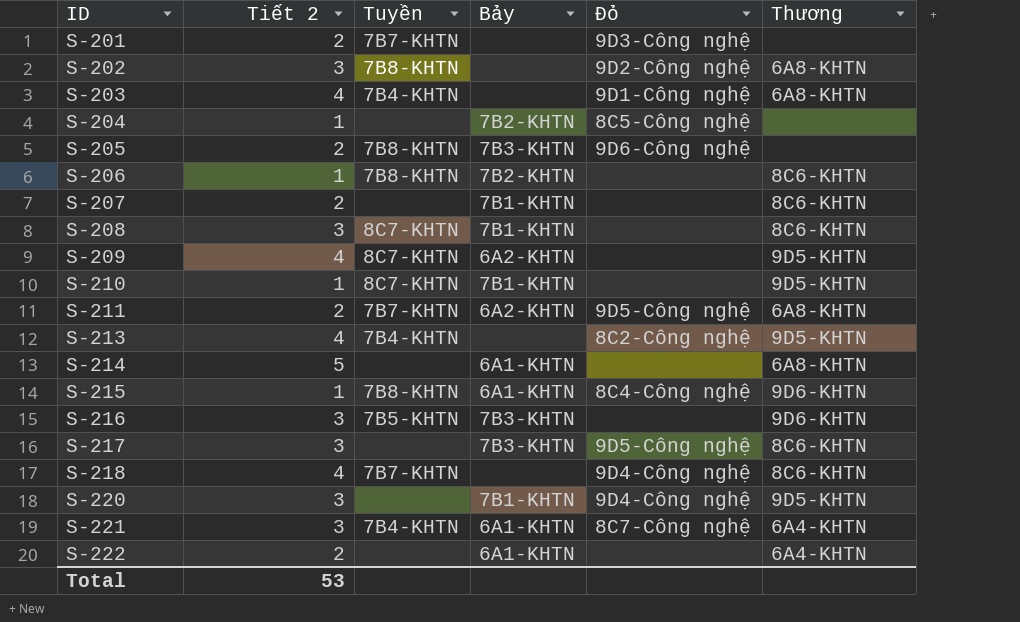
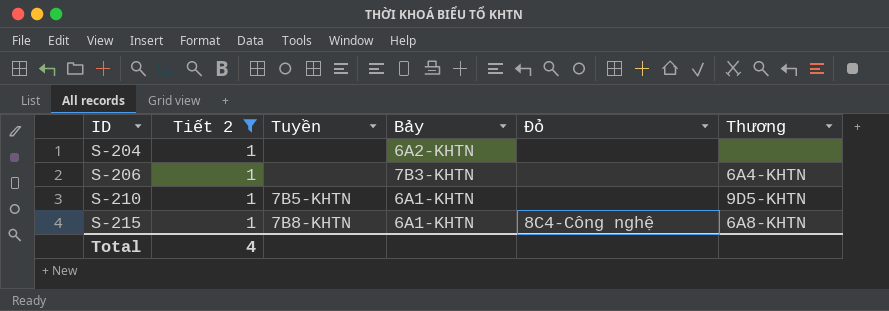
filter: none -> Tiết 2 = 1
S-204 | Bảy: 7B2-KHTN -> 6A2-KHTN
S-204 | Đỏ: 8C5-Công nghệ -> none
S-206 | Tuyền: 7B8-KHTN -> none
S-206 | Bảy: 7B2-KHTN -> 7B3-KHTN
S-206 | Thương: 8C6-KHTN -> 6A4-KHTN
S-210 | Tuyền: 8C7-KHTN -> 7B5-KHTN
S-210 | Bảy: 7B1-KHTN -> 6A1-KHTN
S-215 | Thương: 9D6-KHTN -> 6A8-KHTN
Total | Tiết 2: 53 -> 4

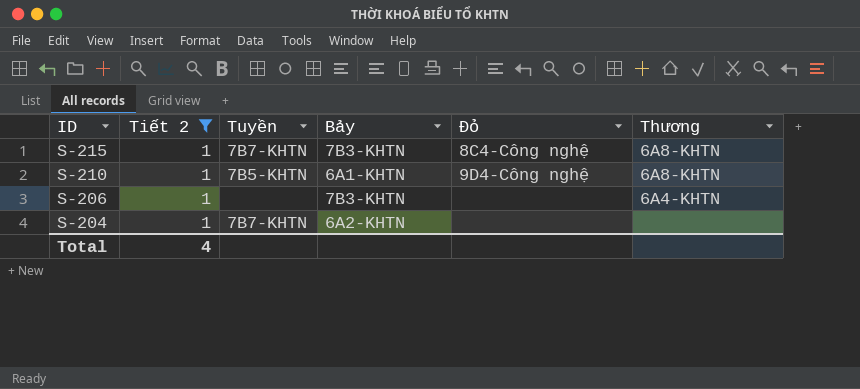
row order: ID ascending -> ID descending
S-215 | Tuyền: 7B8-KHTN -> 7B7-KHTN
S-215 | Bảy: 6A1-KHTN -> 7B3-KHTN
S-210 | Đỏ: none -> 9D4-Công nghệ
S-210 | Thương: 9D5-KHTN -> 6A8-KHTN
S-204 | Tuyền: none -> 7B7-KHTN

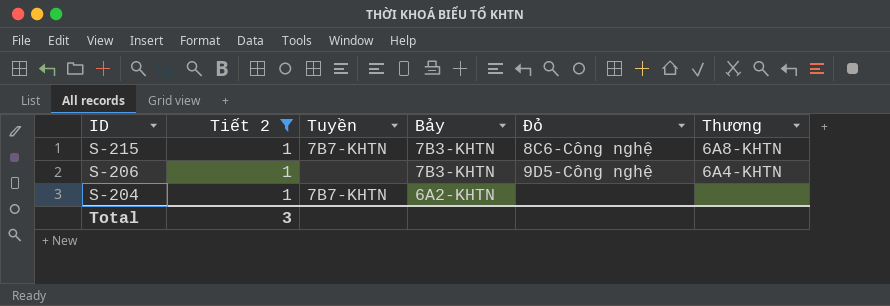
row S-210: 1 | 7B5-KHTN | 6A1-KHTN | 9D4-Công nghệ | 6A8-KHTN -> none
S-215 | Đỏ: 8C4-Công nghệ -> 8C6-Công nghệ
S-206 | Đỏ: none -> 9D5-Công nghệ
Total | Tiết 2: 4 -> 3

